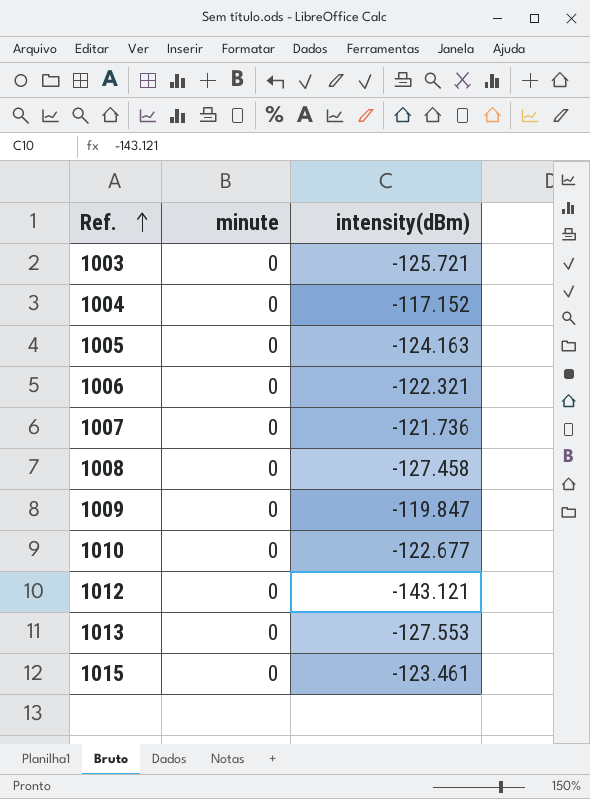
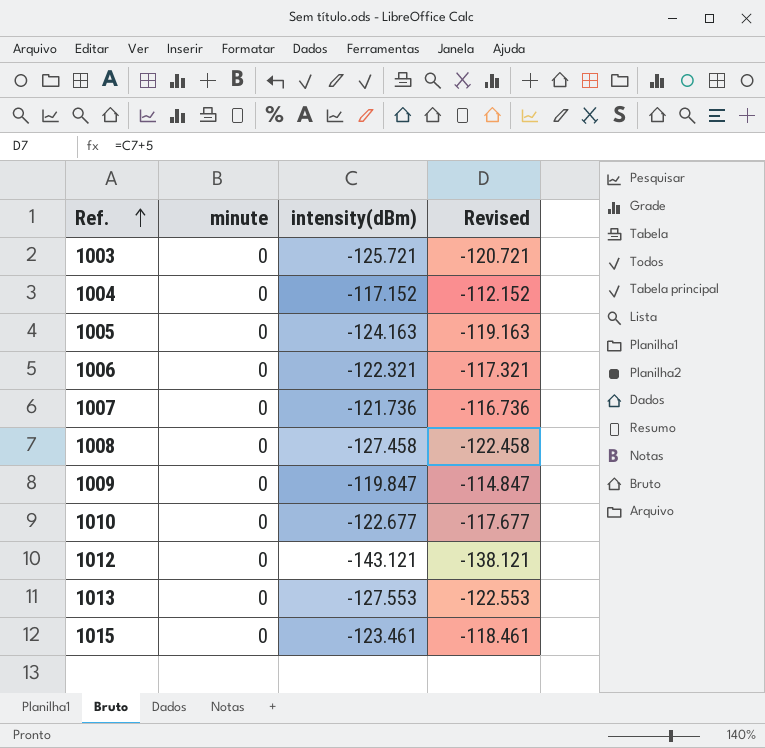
column Revised | formula: none -> [intensity(dBm)] + 5

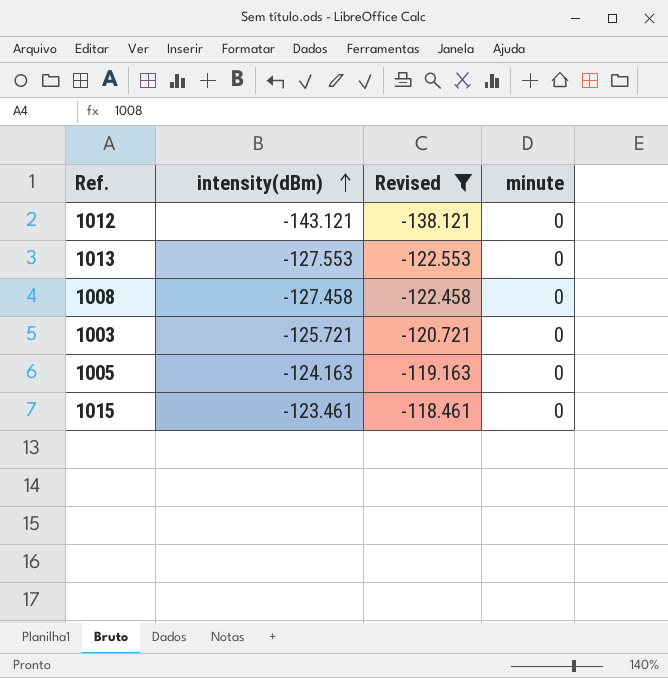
filter: none -> Revised <= -118.461
row order: Ref. ascending -> intensity(dBm) ascending
column minute | position: 2 -> 4

